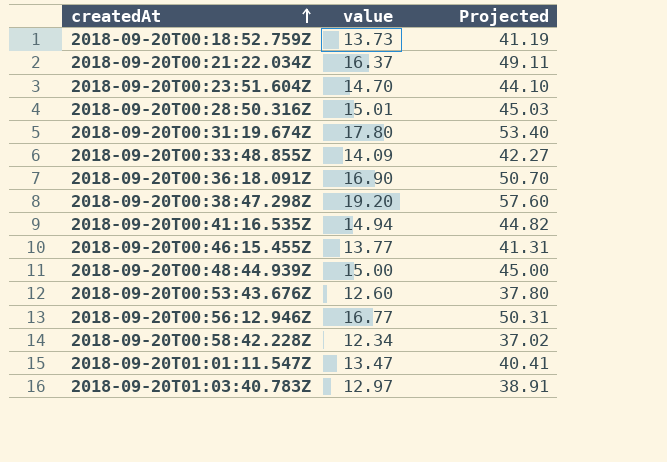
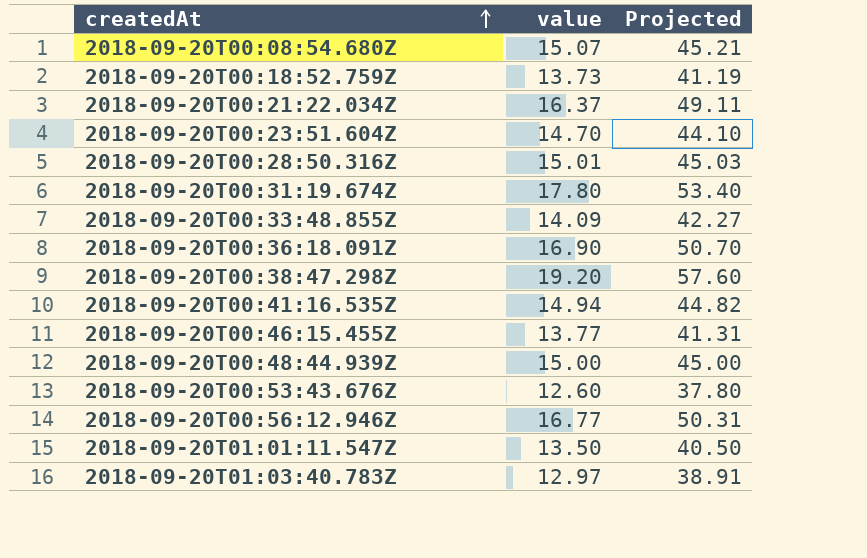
row 2018-09-20T00:58:42.228Z: 12.34 | 37.02 -> none
row 2018-09-20T00:08:54.680Z: none -> 15.07 | 45.21
2018-09-20T01:01:11.547Z | value: 13.47 -> 13.50
2018-09-20T01:01:11.547Z | Projected: 40.41 -> 40.50

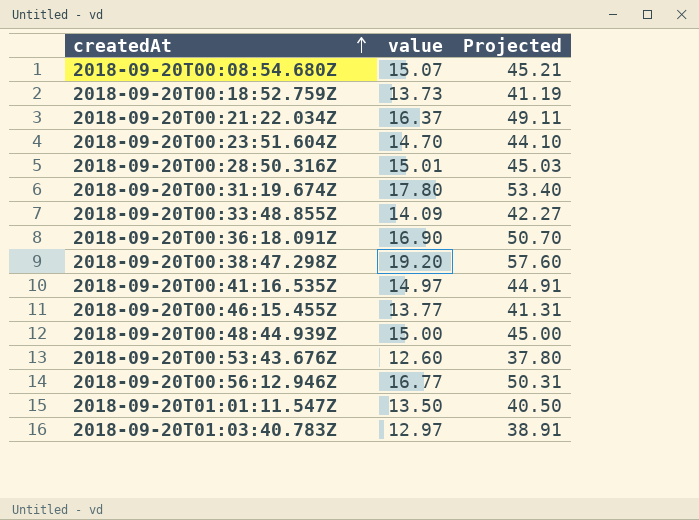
2018-09-20T00:41:16.535Z | value: 14.94 -> 14.97
2018-09-20T00:41:16.535Z | Projected: 44.82 -> 44.91

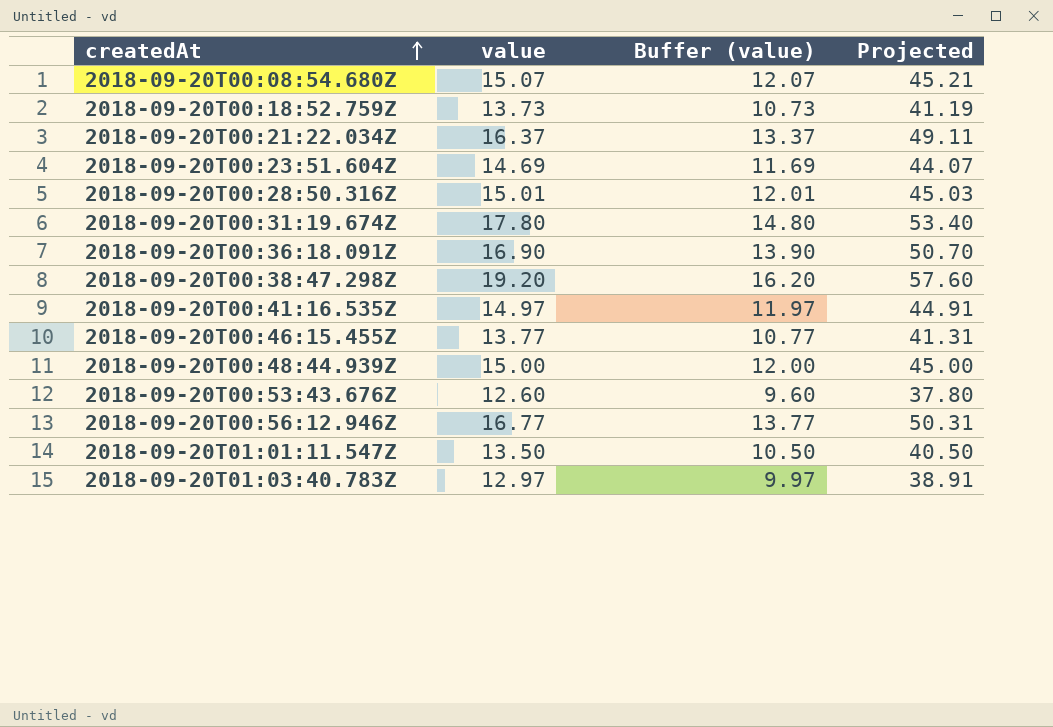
column Buffer (value) | formula: none -> [value] - 3
row 2018-09-20T00:33:48.855Z: 14.09 | 42.27 -> none
2018-09-20T00:23:51.604Z | value: 14.70 -> 14.69
2018-09-20T00:23:51.604Z | Projected: 44.10 -> 44.07

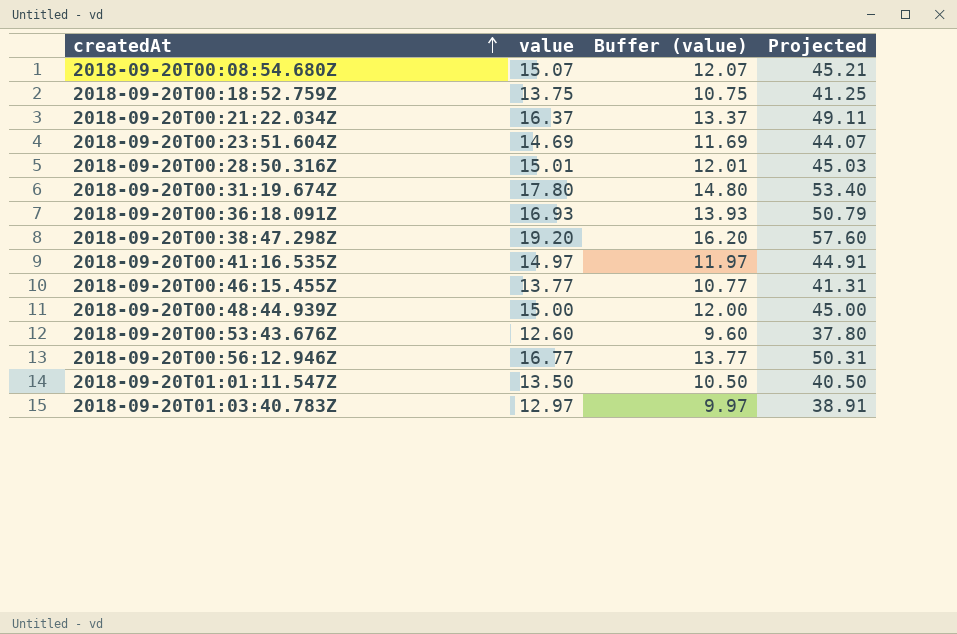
2018-09-20T00:18:52.759Z | value: 13.73 -> 13.75
2018-09-20T00:18:52.759Z | Buffer (value): 10.73 -> 10.75
2018-09-20T00:18:52.759Z | Projected: 41.19 -> 41.25
2018-09-20T00:36:18.091Z | value: 16.90 -> 16.93
2018-09-20T00:36:18.091Z | Buffer (value): 13.90 -> 13.93
2018-09-20T00:36:18.091Z | Projected: 50.70 -> 50.79

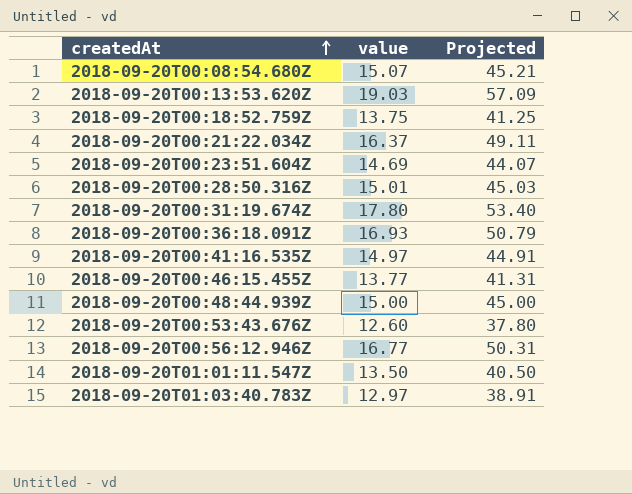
column Buffer (value) | formula: [value] - 3 -> none
row 2018-09-20T00:38:47.298Z: 19.20 | 16.20 | 57.60 -> none
row 2018-09-20T00:13:53.620Z: none -> 19.03 | 57.09

